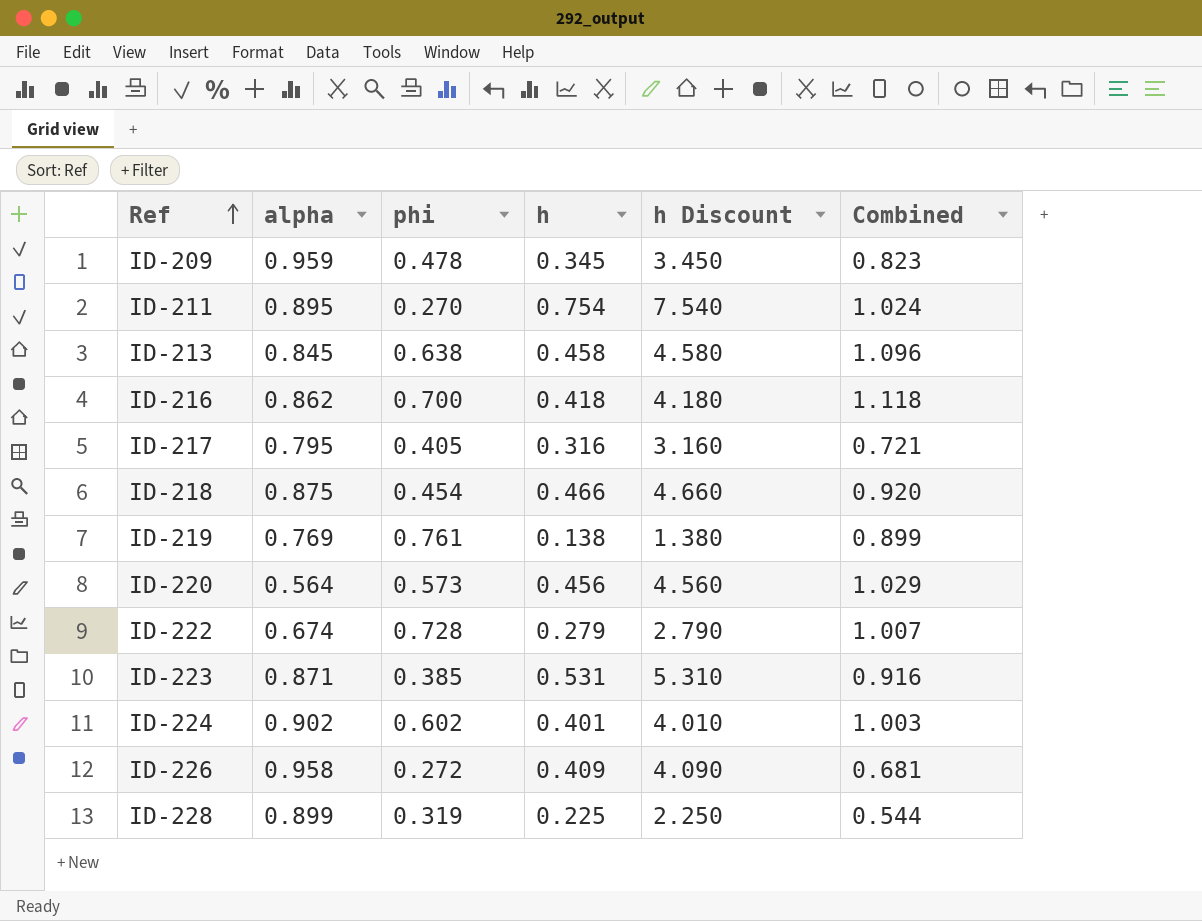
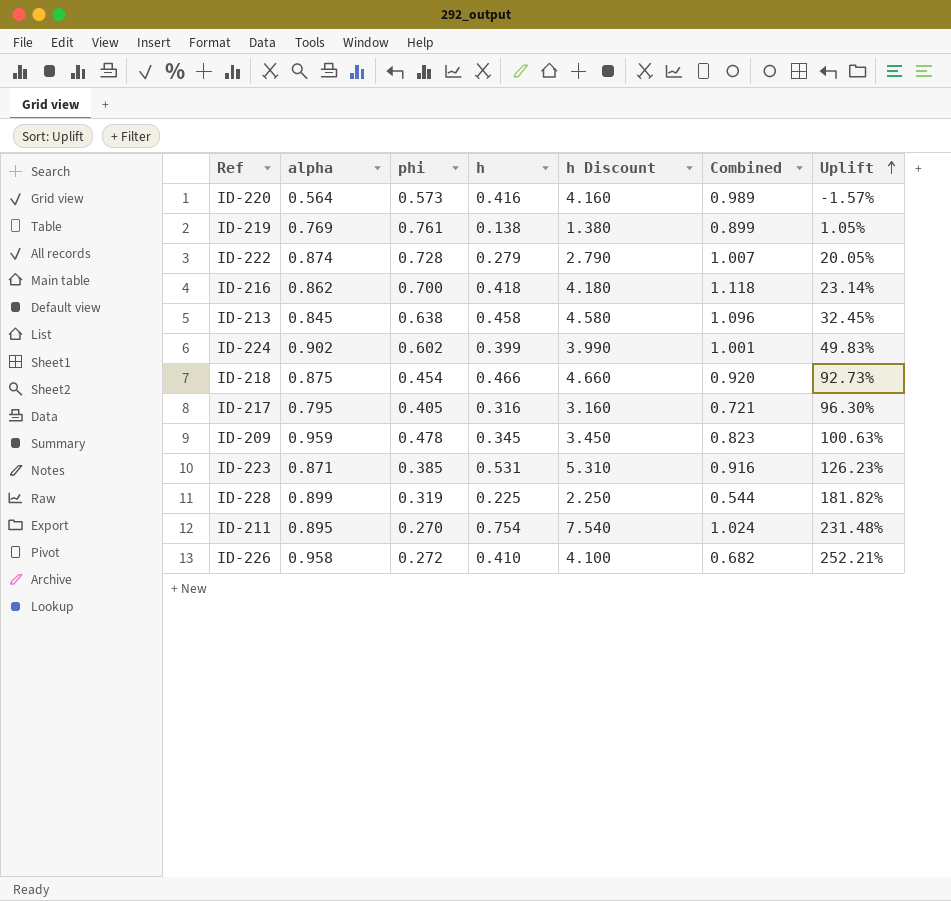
row order: Ref ascending -> Uplift ascending
column Uplift | formula: none -> ([alpha] - [phi]) / [phi]
ID-220 | h: 0.456 -> 0.416
ID-220 | h Discount: 4.560 -> 4.160
ID-220 | Combined: 1.029 -> 0.989
ID-222 | alpha: 0.674 -> 0.874
ID-224 | h: 0.401 -> 0.399
ID-224 | h Discount: 4.010 -> 3.990
ID-224 | Combined: 1.003 -> 1.001
ID-226 | h: 0.409 -> 0.410
ID-226 | h Discount: 4.090 -> 4.100
ID-226 | Combined: 0.681 -> 0.682

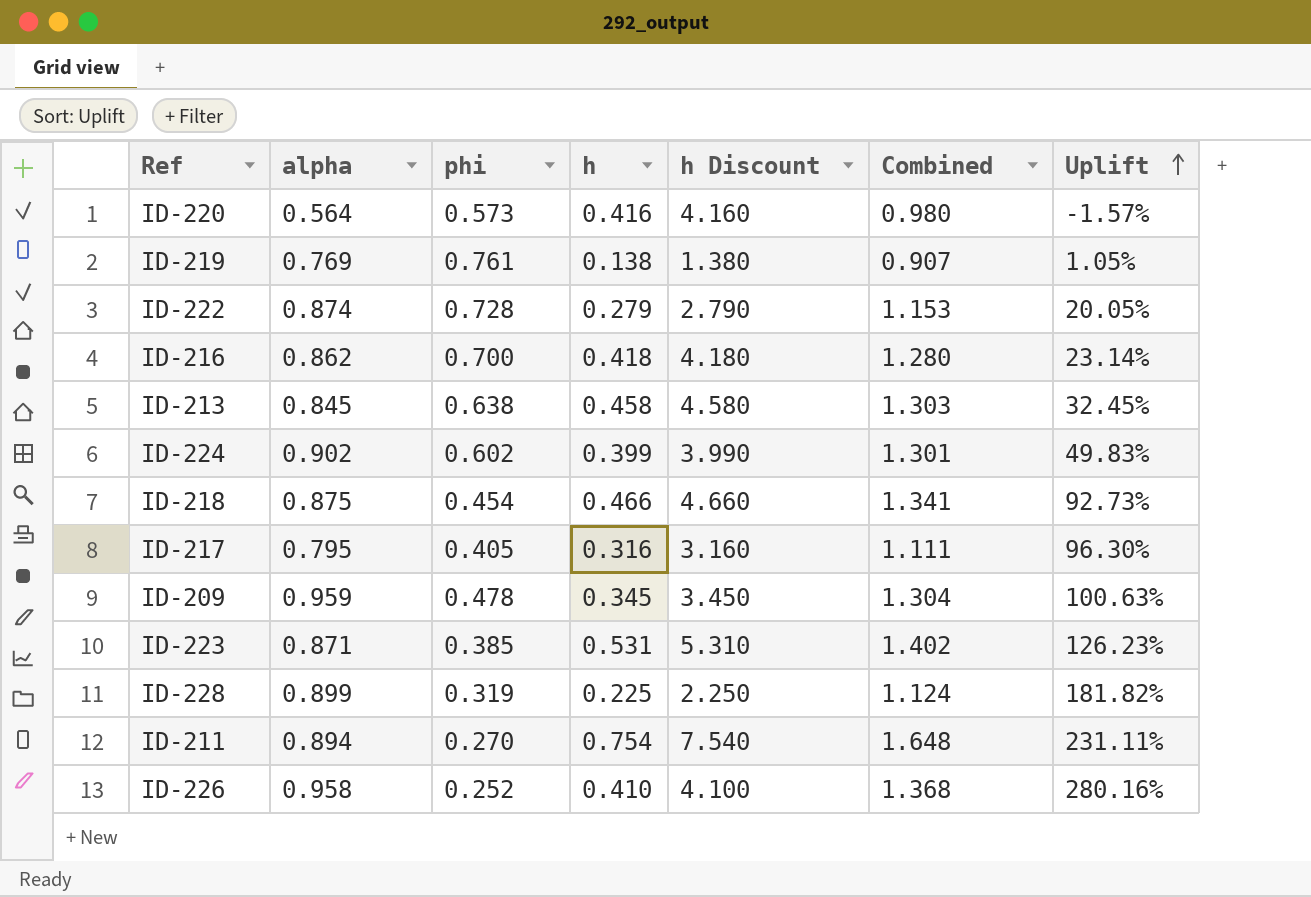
column Combined | formula: [phi] + [h] -> [alpha] + [h]
ID-211 | alpha: 0.895 -> 0.894
ID-211 | Uplift: 231.48% -> 231.11%
ID-226 | phi: 0.272 -> 0.252
ID-226 | Uplift: 252.21% -> 280.16%

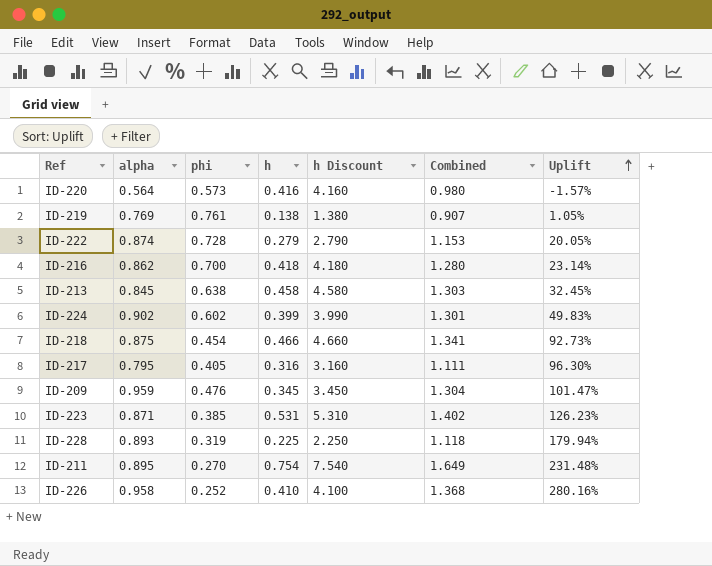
ID-209 | phi: 0.478 -> 0.476
ID-209 | Uplift: 100.63% -> 101.47%
ID-228 | alpha: 0.899 -> 0.893
ID-228 | Combined: 1.124 -> 1.118
ID-228 | Uplift: 181.82% -> 179.94%
ID-211 | alpha: 0.894 -> 0.895
ID-211 | Combined: 1.648 -> 1.649
ID-211 | Uplift: 231.11% -> 231.48%

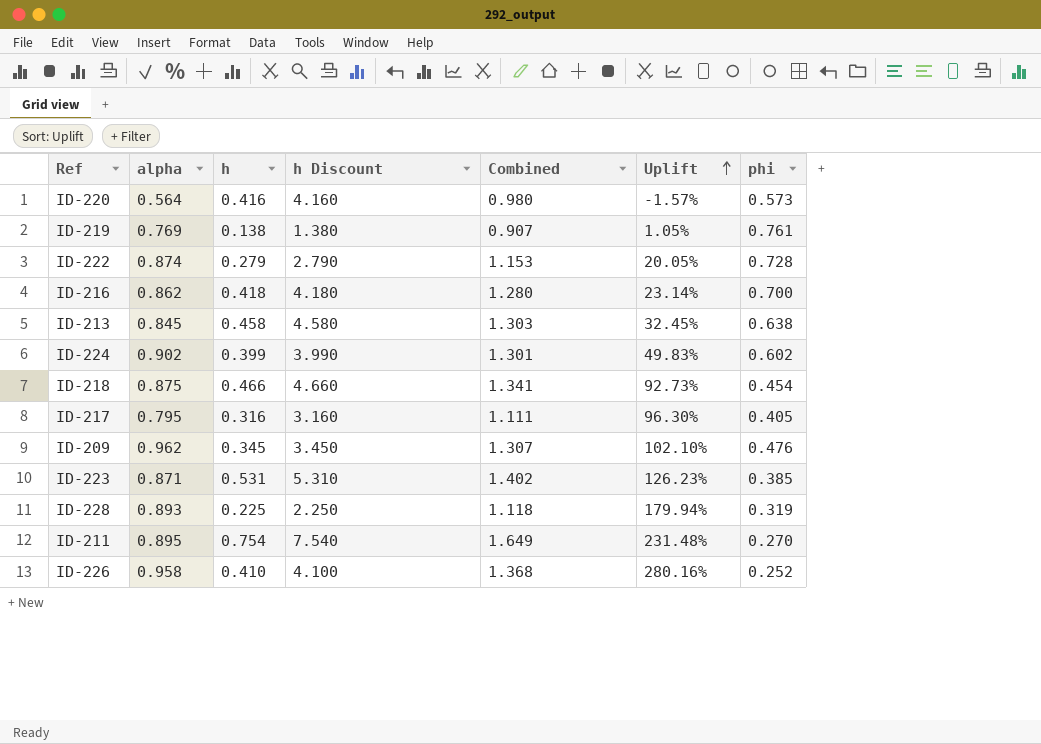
column phi | position: 3 -> 7
ID-209 | alpha: 0.959 -> 0.962
ID-209 | Combined: 1.304 -> 1.307
ID-209 | Uplift: 101.47% -> 102.10%

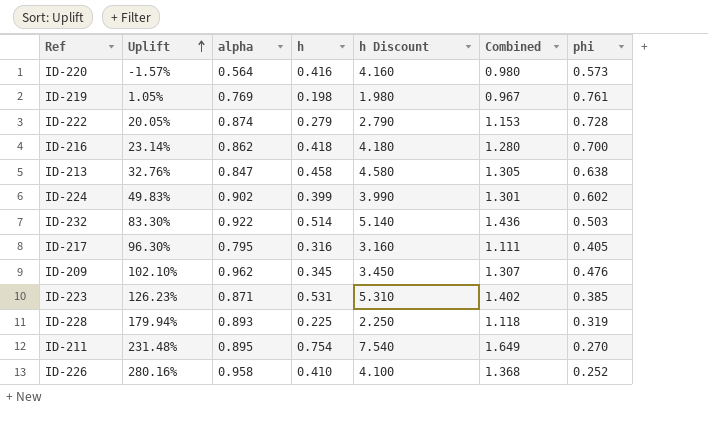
column Uplift | position: 6 -> 2
row ID-218: 0.875 | 0.466 | 4.660 | 1.341 | 92.73% | 0.454 -> none
ID-219 | h: 0.138 -> 0.198
ID-219 | h Discount: 1.380 -> 1.980
ID-219 | Combined: 0.907 -> 0.967
ID-213 | Uplift: 32.45% -> 32.76%
ID-213 | alpha: 0.845 -> 0.847
ID-213 | Combined: 1.303 -> 1.305
row ID-232: none -> 83.30% | 0.922 | 0.514 | 5.140 | 1.436 | 0.503

